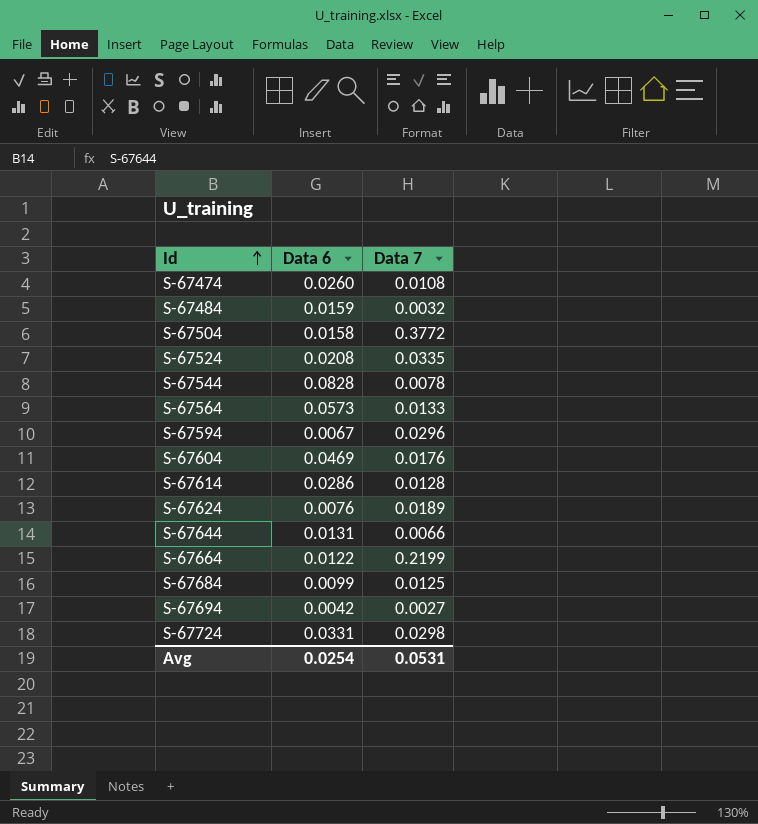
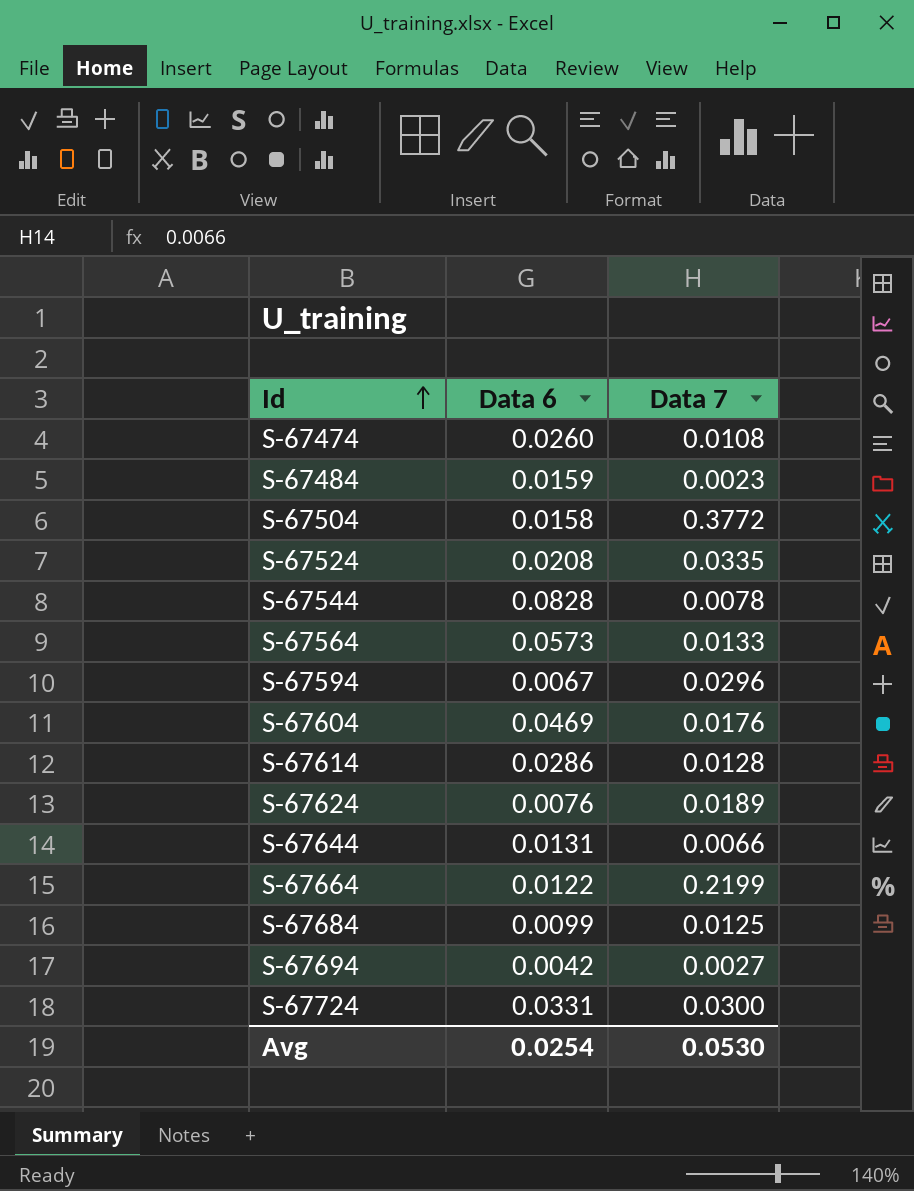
S-67484 | Data 7: 0.0032 -> 0.0023
S-67724 | Data 7: 0.0298 -> 0.0300
Avg | Data 7: 0.0531 -> 0.0530

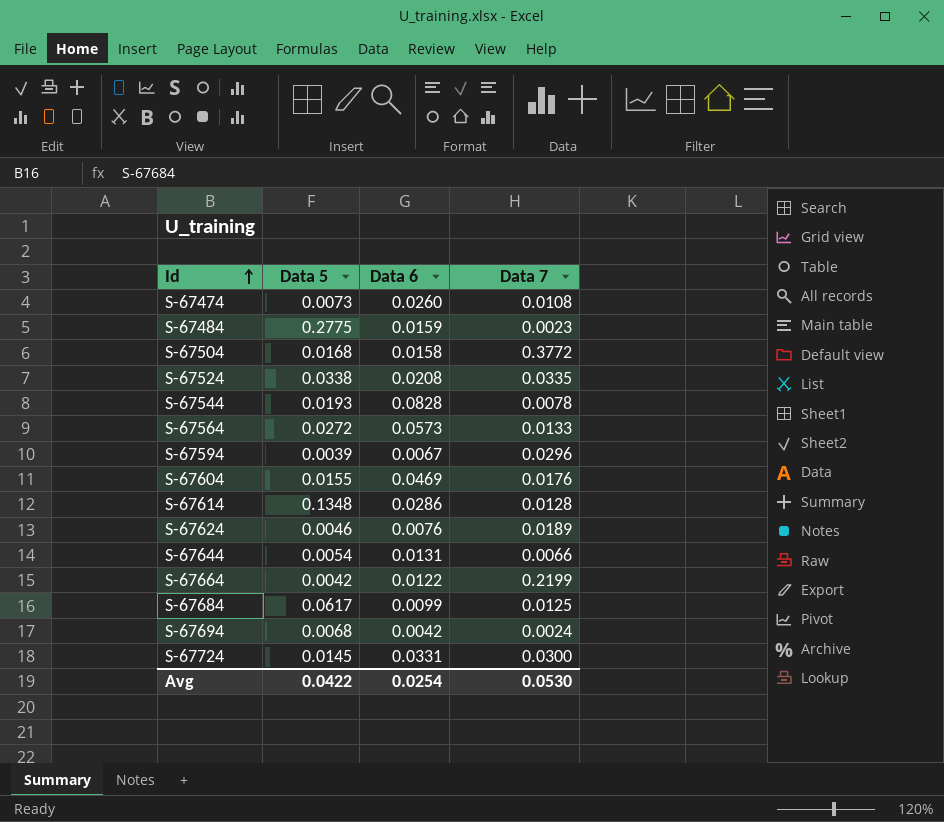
column Data 5 | position: none -> 2
S-67694 | Data 7: 0.0027 -> 0.0024

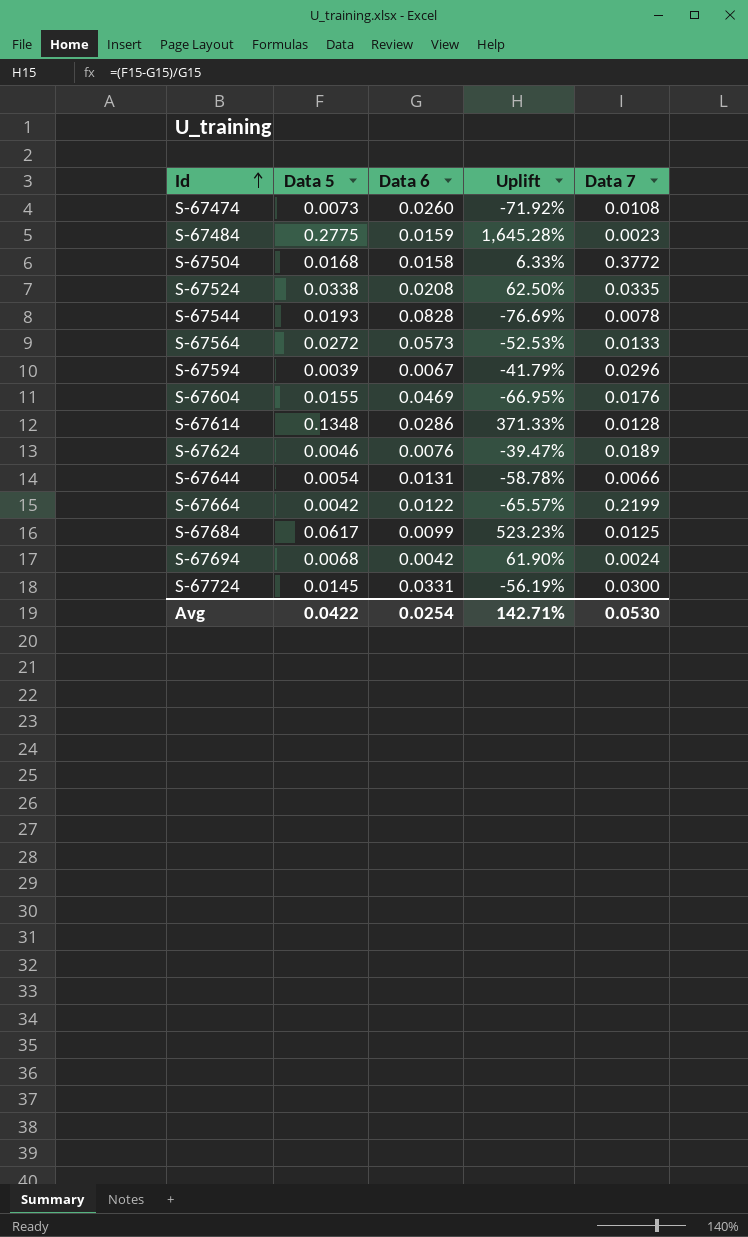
column Uplift | formula: none -> ([Data 5] - [Data 6]) / [Data 6]

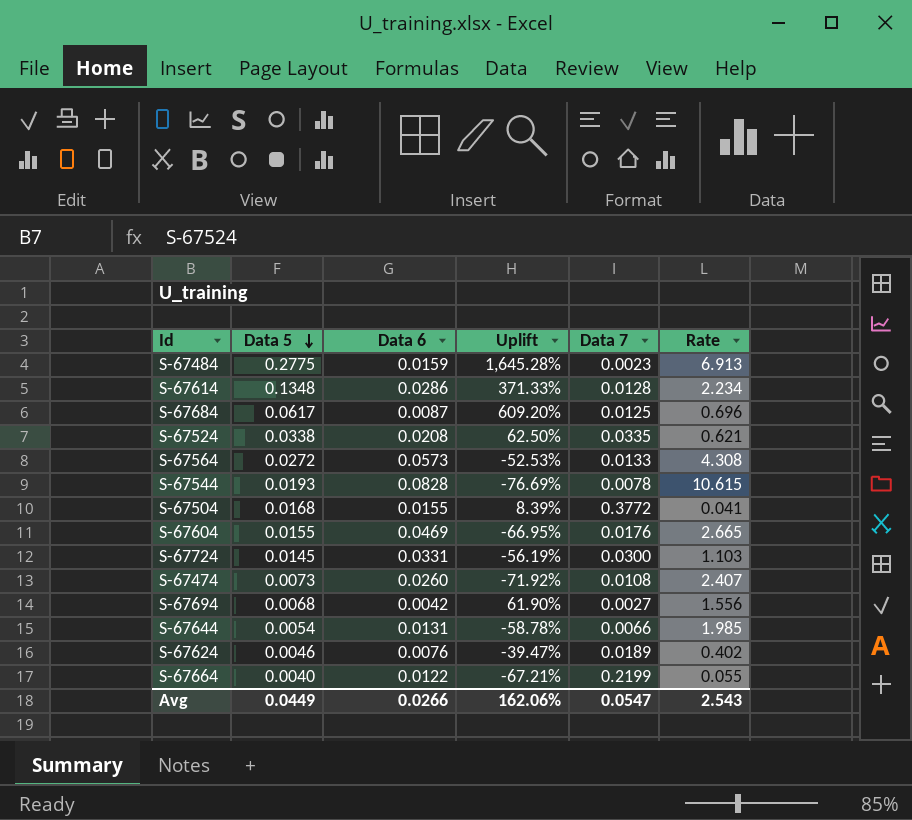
row order: Id ascending -> Data 5 descending
column Rate | formula: none -> [Data 6] / [Data 7]
row S-67594: 0.0039 | 0.0067 | -41.79% | 0.0296 -> none
S-67684 | Data 6: 0.0099 -> 0.0087
S-67684 | Uplift: 523.23% -> 609.20%
S-67504 | Data 6: 0.0158 -> 0.0155
S-67504 | Uplift: 6.33% -> 8.39%
S-67694 | Data 7: 0.0024 -> 0.0027
S-67664 | Data 5: 0.0042 -> 0.0040
S-67664 | Uplift: -65.57% -> -67.21%
Avg | Data 5: 0.0422 -> 0.0449
Avg | Data 6: 0.0254 -> 0.0266
Avg | Uplift: 142.71% -> 162.06%
Avg | Data 7: 0.0530 -> 0.0547

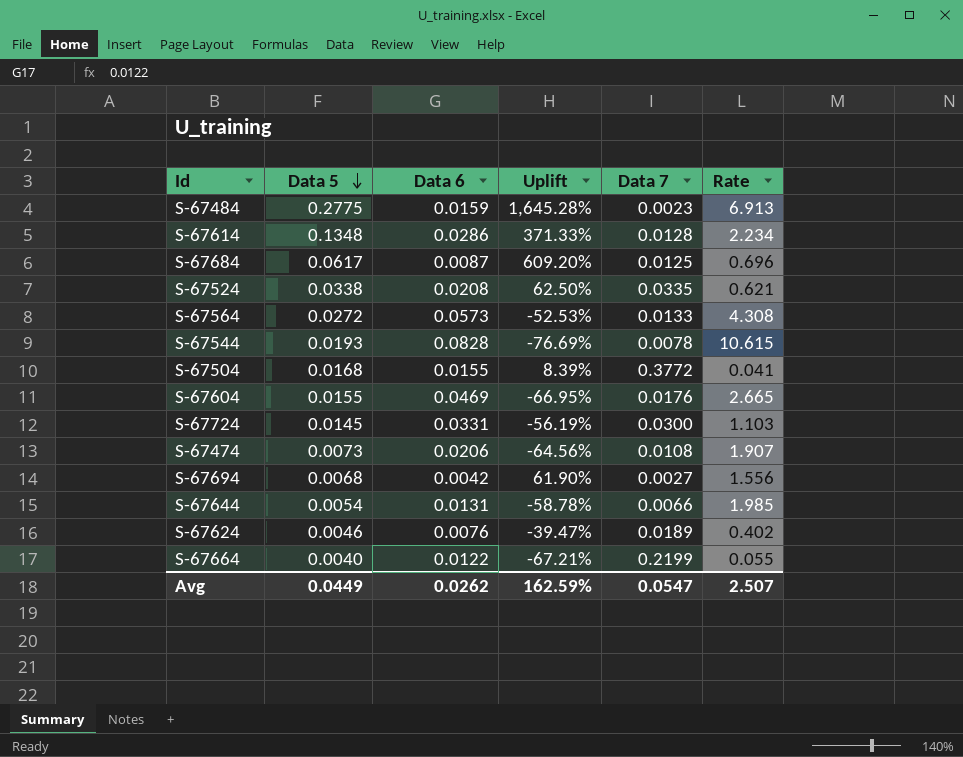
S-67474 | Data 6: 0.0260 -> 0.0206
S-67474 | Uplift: -71.92% -> -64.56%
S-67474 | Rate: 2.407 -> 1.907
Avg | Data 6: 0.0266 -> 0.0262
Avg | Uplift: 162.06% -> 162.59%
Avg | Rate: 2.543 -> 2.507

